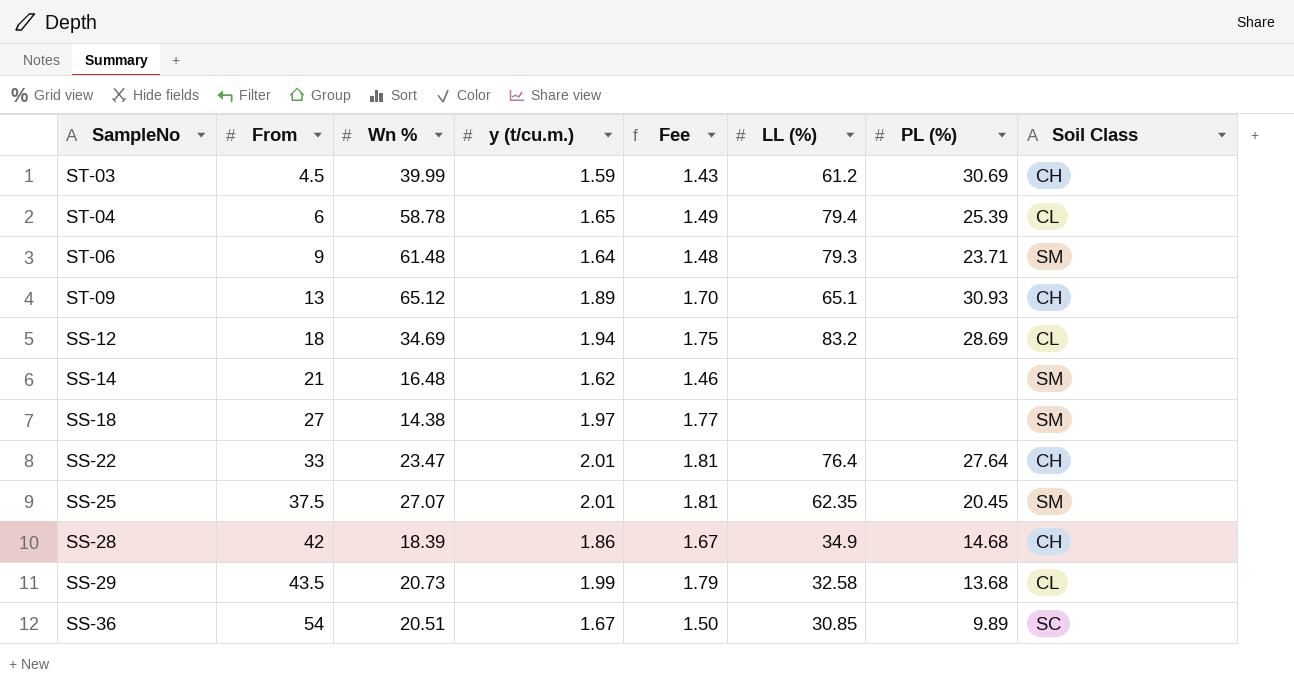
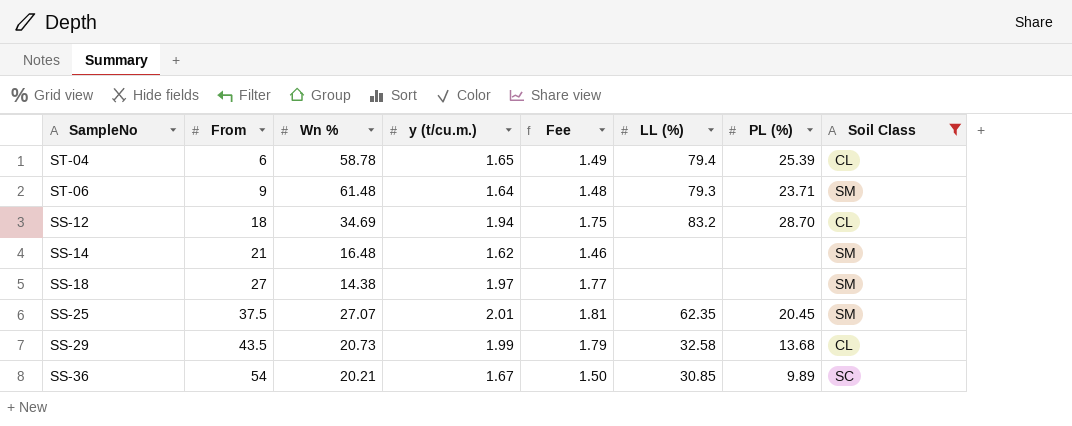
filter: none -> Soil Class != CH
SS-12 | PL (%): 28.69 -> 28.70
SS-36 | Wn %: 20.51 -> 20.21

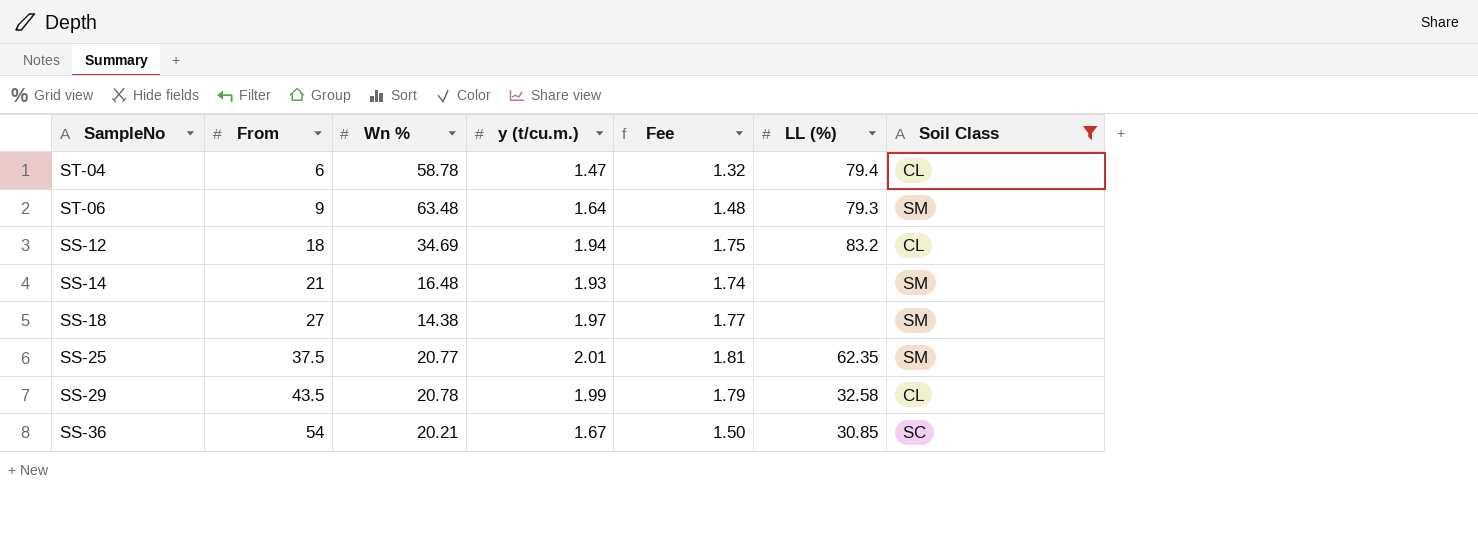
column PL (%) | position: 7 -> none
ST-04 | y (t/cu.m.): 1.65 -> 1.47
ST-04 | Fee: 1.49 -> 1.32
ST-06 | Wn %: 61.48 -> 63.48
SS-14 | y (t/cu.m.): 1.62 -> 1.93
SS-14 | Fee: 1.46 -> 1.74
SS-25 | Wn %: 27.07 -> 20.77
SS-29 | Wn %: 20.73 -> 20.78

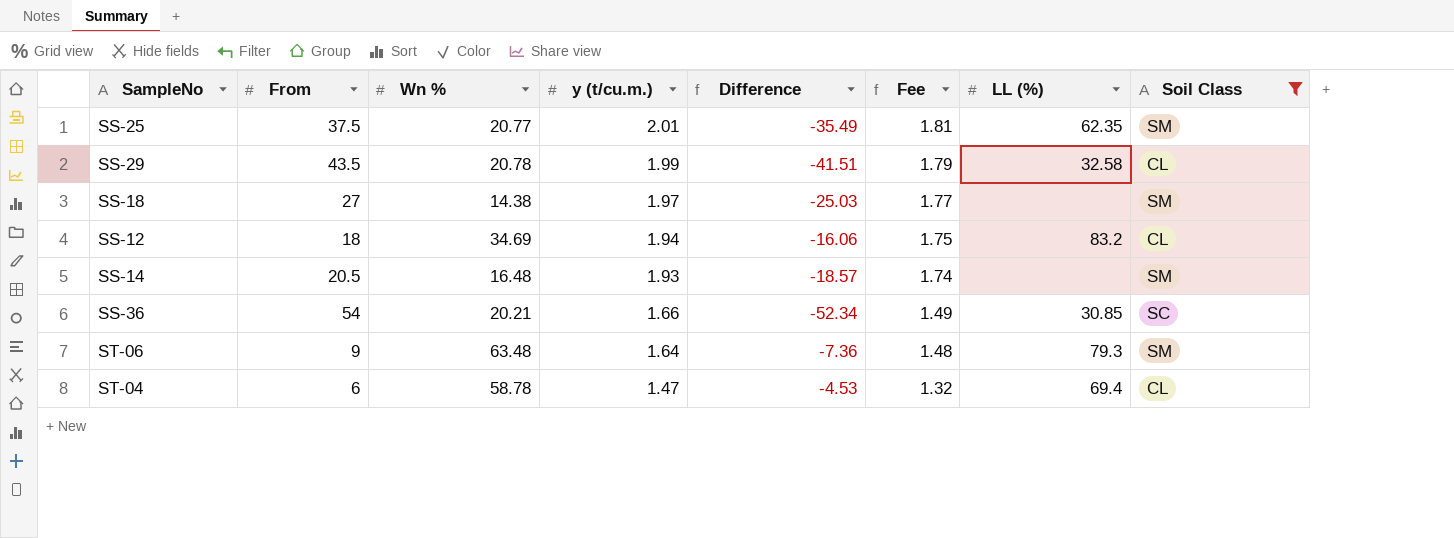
row order: From ascending -> y (t/cu.m.) descending
column Difference | formula: none -> [y (t/cu.m.)] - [From]
SS-14 | From: 21 -> 20.5
SS-36 | y (t/cu.m.): 1.67 -> 1.66
SS-36 | Fee: 1.50 -> 1.49
ST-04 | LL (%): 79.4 -> 69.4

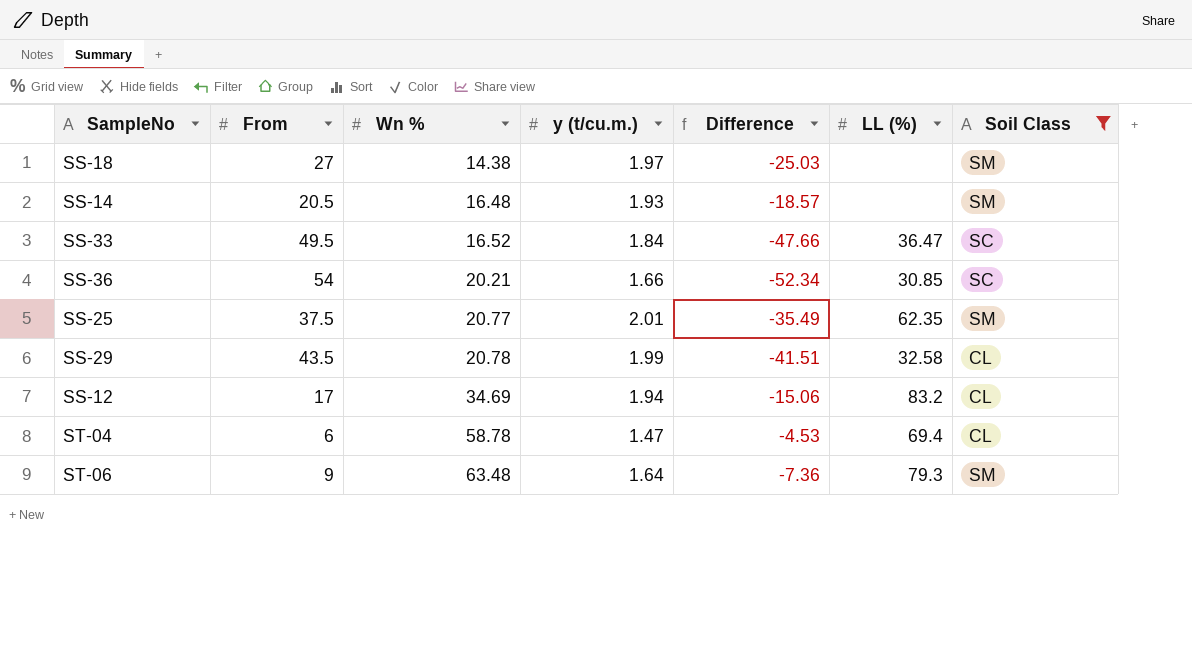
row order: y (t/cu.m.) descending -> Wn % ascending
column Fee | formula: [y (t/cu.m.)] * 0.9 -> none
row SS-33: none -> 49.5 | 16.52 | 1.84 | -47.66 | 36.47 | SC
SS-12 | From: 18 -> 17
SS-12 | Difference: -16.06 -> -15.06

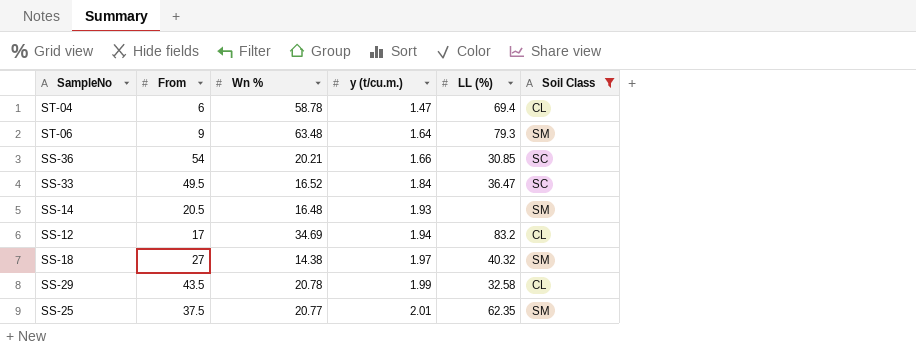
row order: Wn % ascending -> y (t/cu.m.) ascending
column Difference | formula: [y (t/cu.m.)] - [From] -> none
SS-18 | LL (%): none -> 40.32

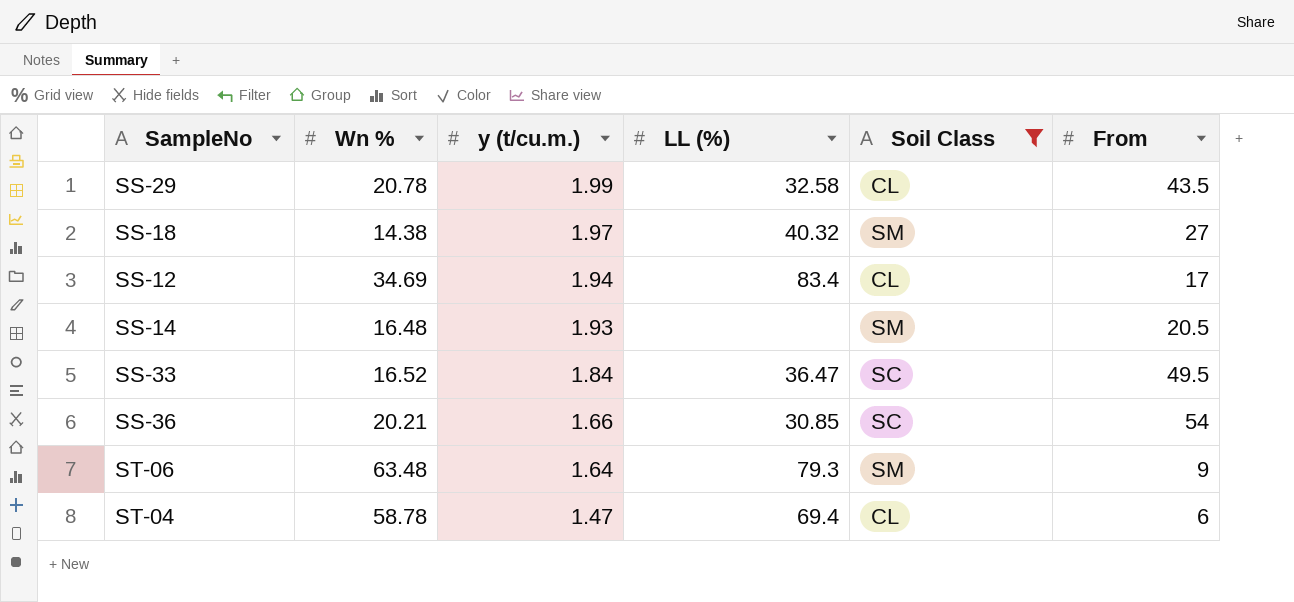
row order: y (t/cu.m.) ascending -> y (t/cu.m.) descending
column From | position: 2 -> 6
row SS-25: 37.5 | 20.77 | 2.01 | 62.35 | SM -> none
SS-12 | LL (%): 83.2 -> 83.4

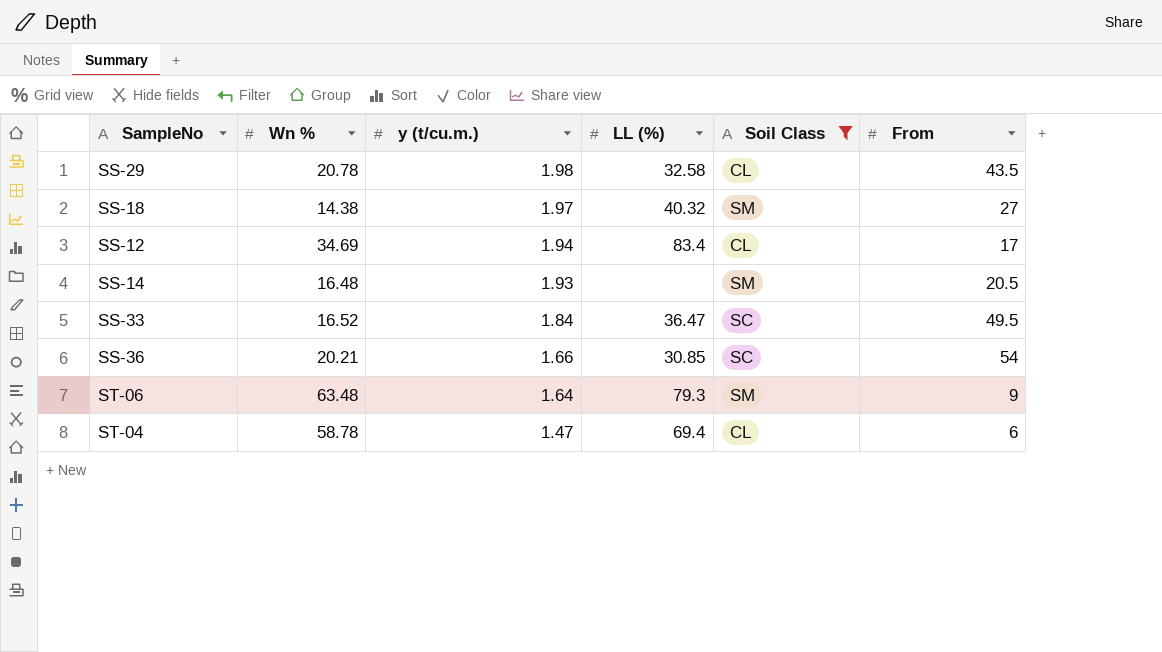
SS-29 | y (t/cu.m.): 1.99 -> 1.98

